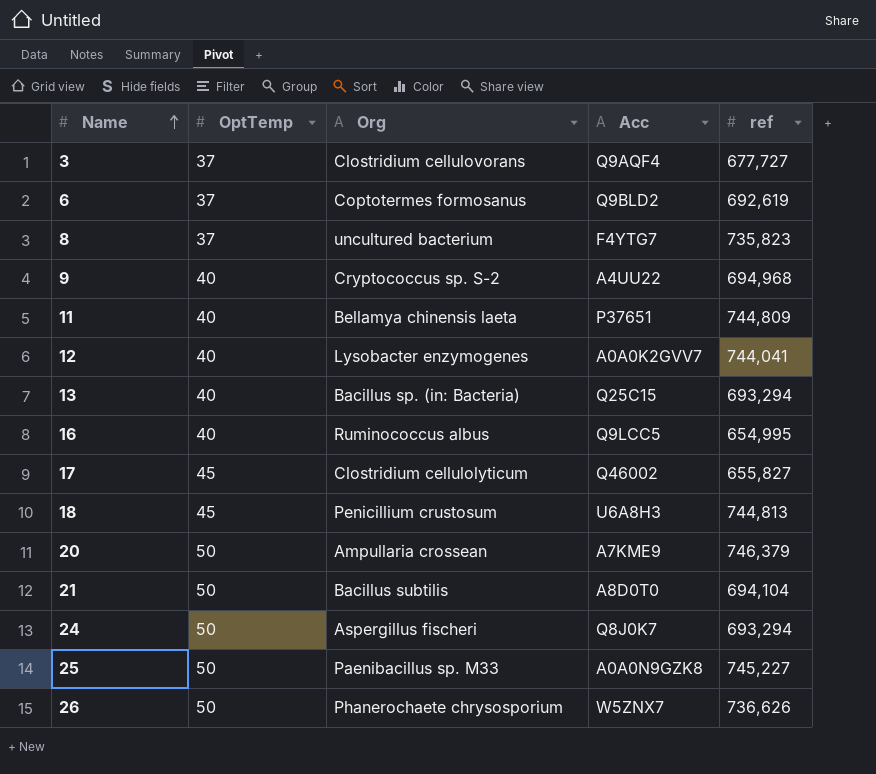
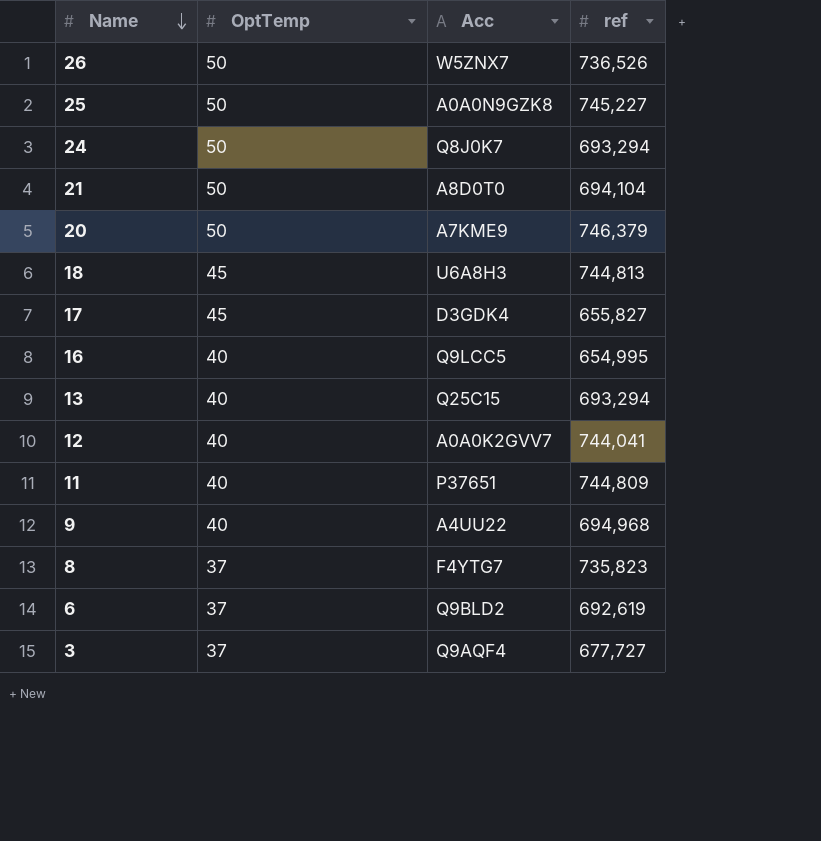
row order: Name ascending -> Name descending
column Org | position: 3 -> none
26 | ref: 736,626 -> 736,526
17 | Acc: Q46002 -> D3GDK4

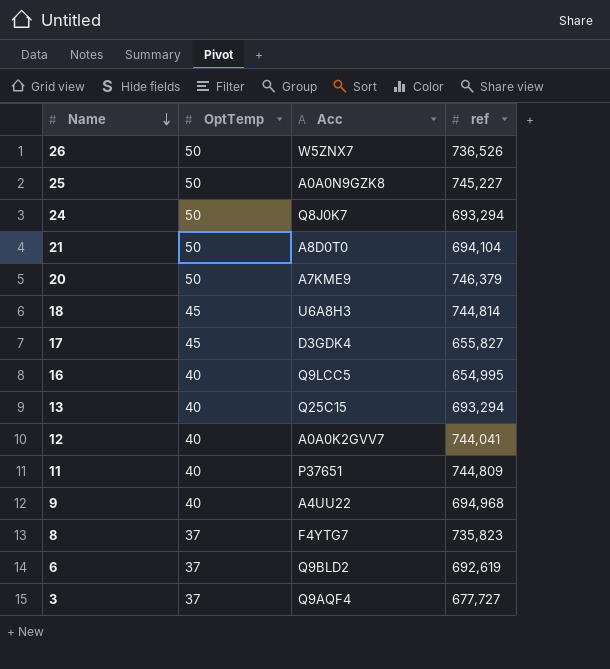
18 | ref: 744,813 -> 744,814

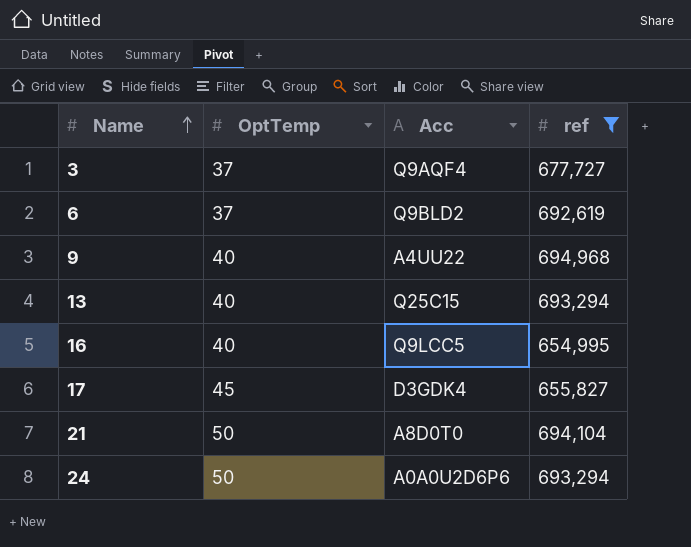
filter: none -> ref <= 694,968
row order: Name descending -> Name ascending
24 | Acc: Q8J0K7 -> A0A0U2D6P6

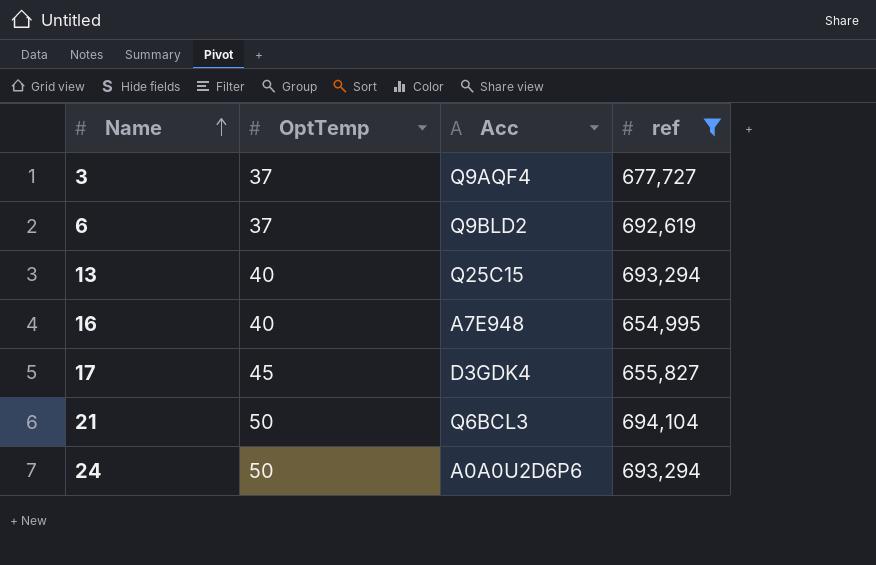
row 9: 40 | A4UU22 | 694,968 -> none
16 | Acc: Q9LCC5 -> A7E948
21 | Acc: A8D0T0 -> Q6BCL3

